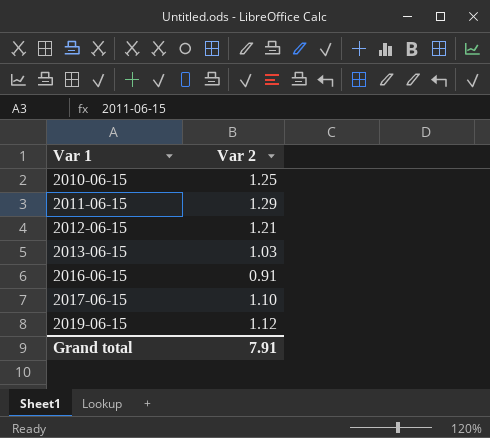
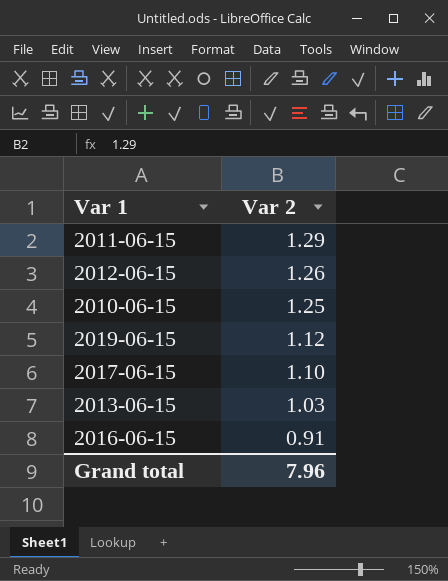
row order: Var 1 ascending -> Var 2 descending
2012-06-15 | Var 2: 1.21 -> 1.26
Grand total | Var 2: 7.91 -> 7.96

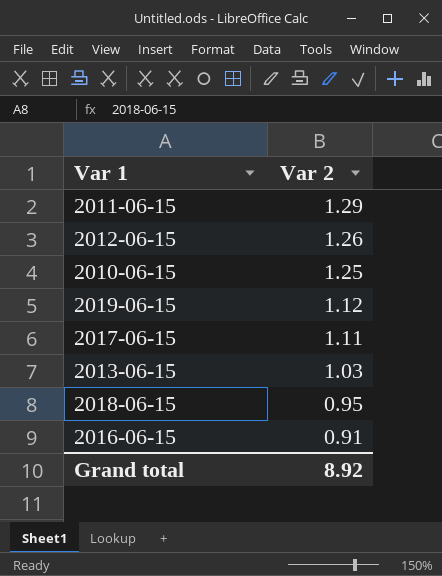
2017-06-15 | Var 2: 1.10 -> 1.11
row 2018-06-15: none -> 0.95
Grand total | Var 2: 7.96 -> 8.92

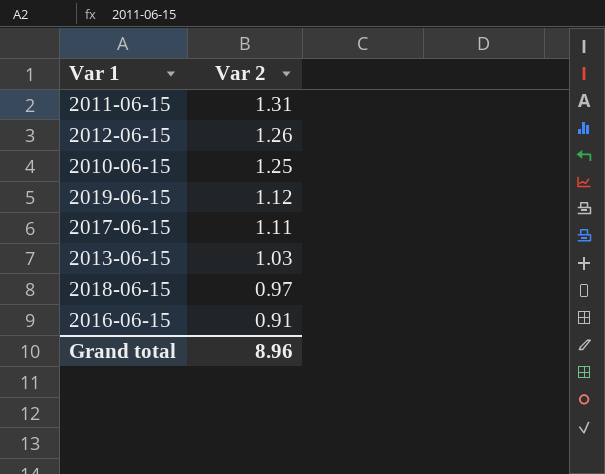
2011-06-15 | Var 2: 1.29 -> 1.31
2018-06-15 | Var 2: 0.95 -> 0.97
Grand total | Var 2: 8.92 -> 8.96

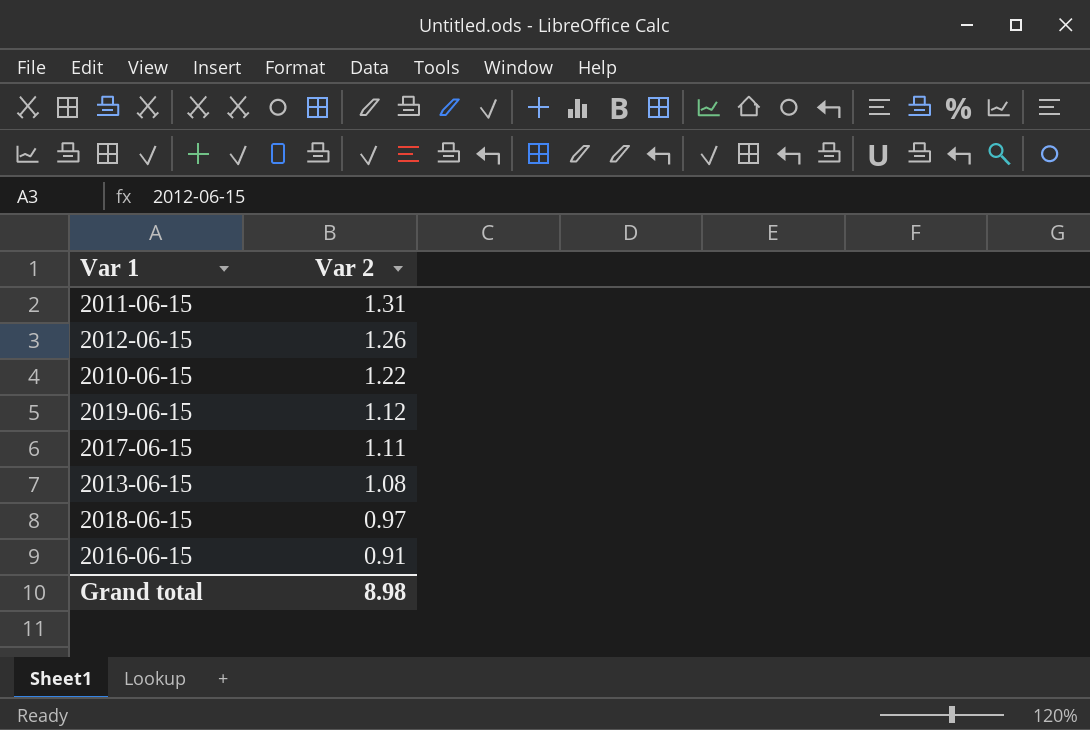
2010-06-15 | Var 2: 1.25 -> 1.22
2013-06-15 | Var 2: 1.03 -> 1.08
Grand total | Var 2: 8.96 -> 8.98

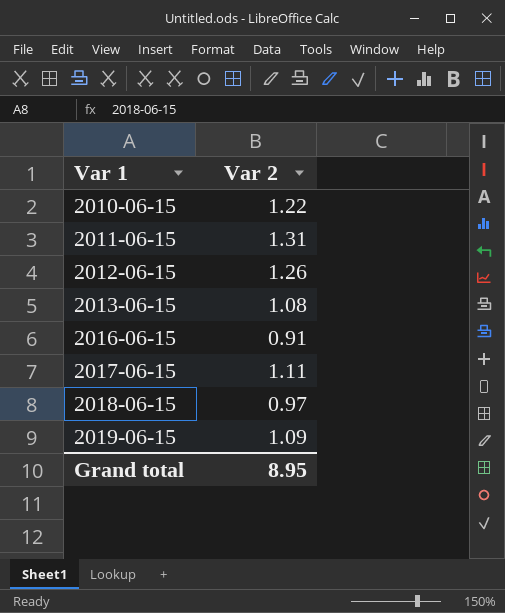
row order: Var 2 descending -> Var 1 ascending
2019-06-15 | Var 2: 1.12 -> 1.09
Grand total | Var 2: 8.98 -> 8.95

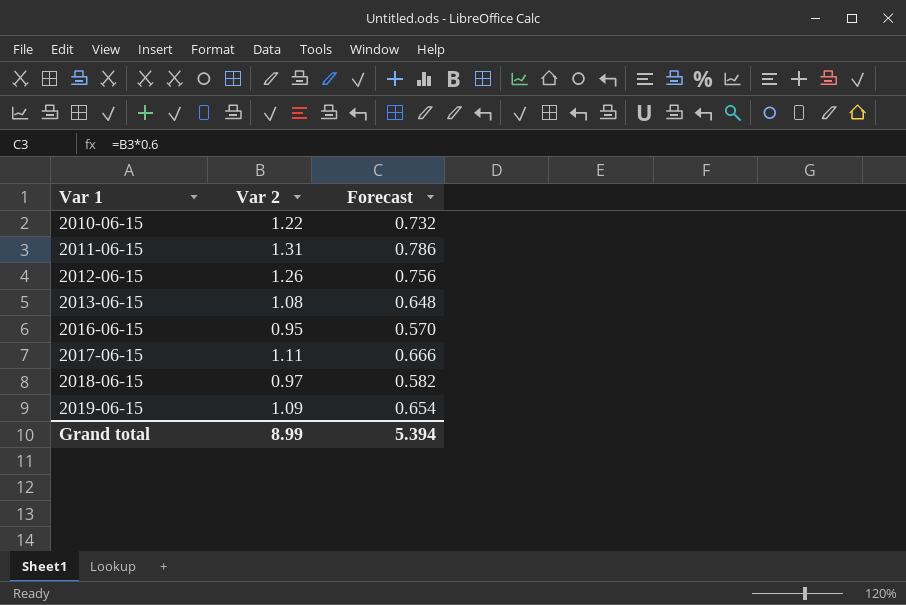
column Forecast | formula: none -> [Var 2] * 0.6
2016-06-15 | Var 2: 0.91 -> 0.95
Grand total | Var 2: 8.95 -> 8.99

